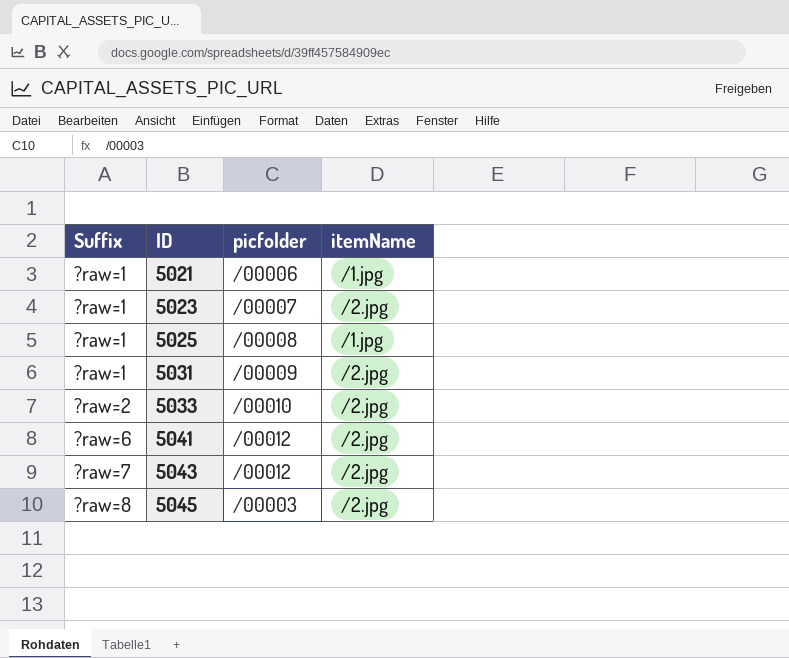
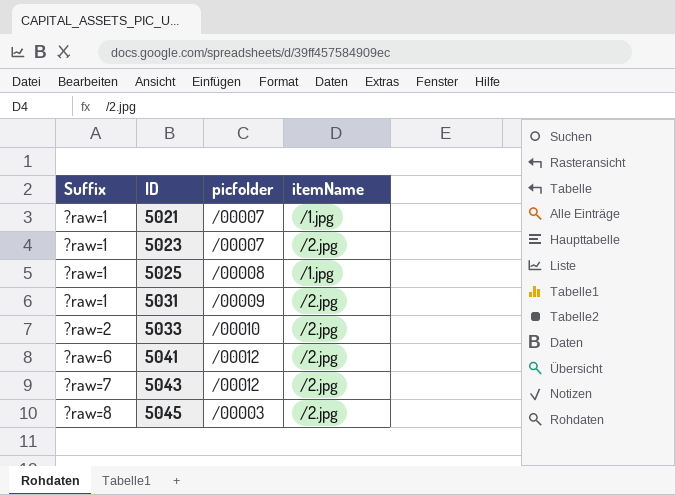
5021 | picfolder: /00006 -> /00007

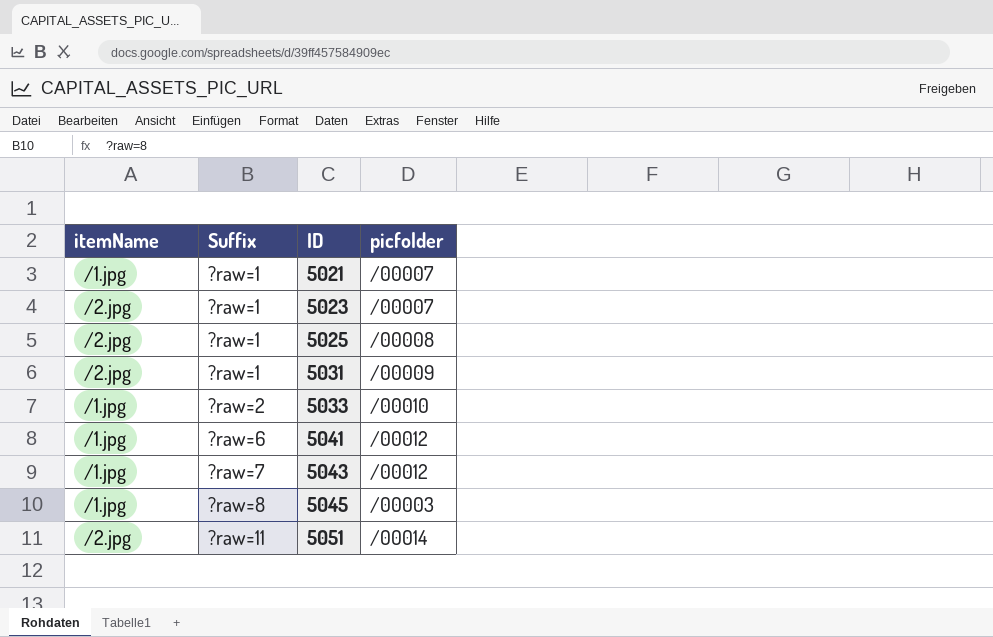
column itemName | position: 4 -> 1
5025 | itemName: /1.jpg -> /2.jpg
5033 | itemName: /2.jpg -> /1.jpg
5041 | itemName: /2.jpg -> /1.jpg
5043 | itemName: /2.jpg -> /1.jpg
5045 | itemName: /2.jpg -> /1.jpg
row 5051: none -> /2.jpg | ?raw=11 | /00014

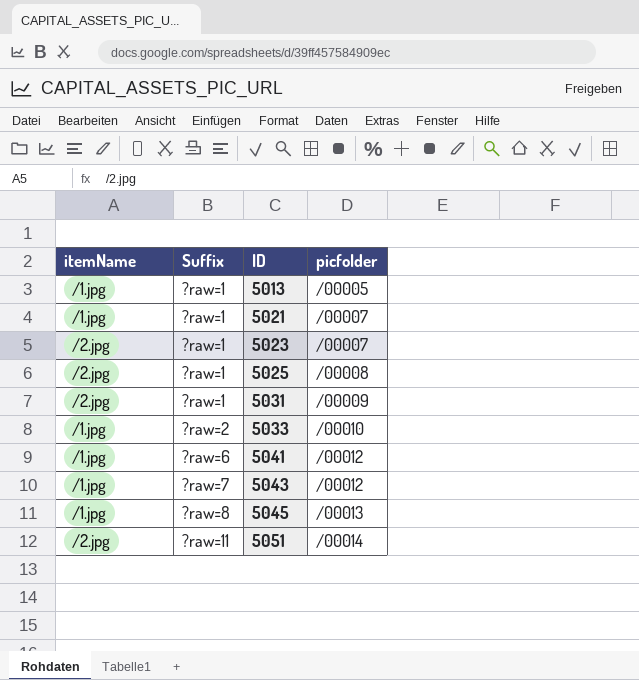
row 5013: none -> /1.jpg | ?raw=1 | /00005
5045 | picfolder: /00003 -> /00013

